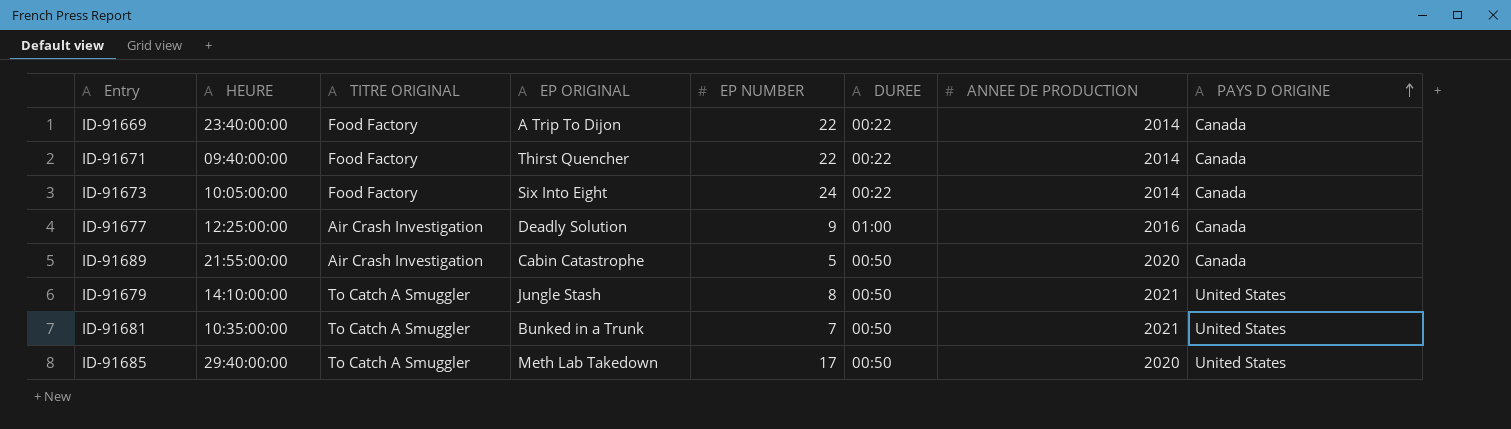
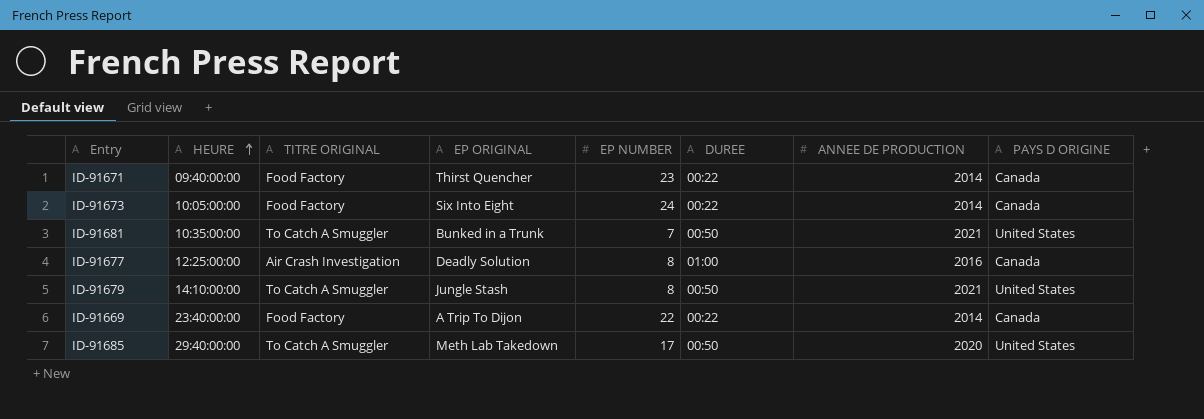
row order: PAYS D ORIGINE ascending -> HEURE ascending
row ID-91689: 21:55:00:00 | Air Crash Investigation | Cabin Catastrophe | 5 | 00:50 | 2020 | Canada -> none
ID-91671 | EP NUMBER: 22 -> 23
ID-91677 | EP NUMBER: 9 -> 8

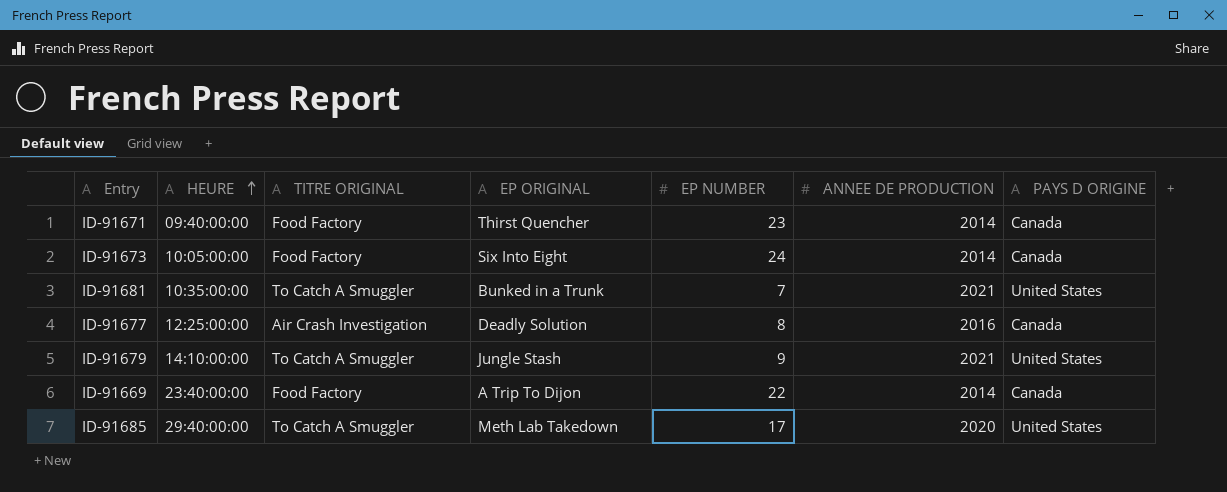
column DUREE | position: 6 -> none
ID-91679 | EP NUMBER: 8 -> 9

